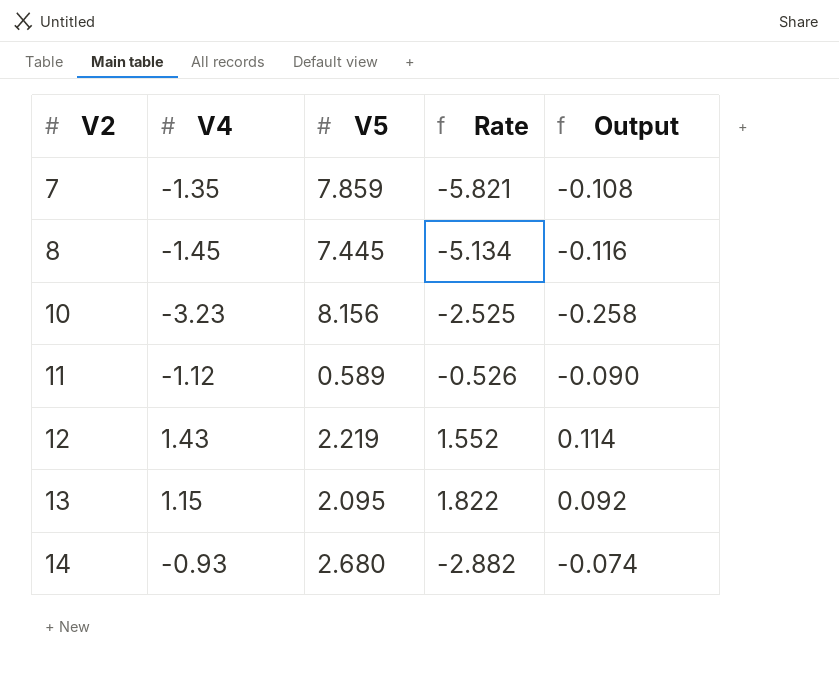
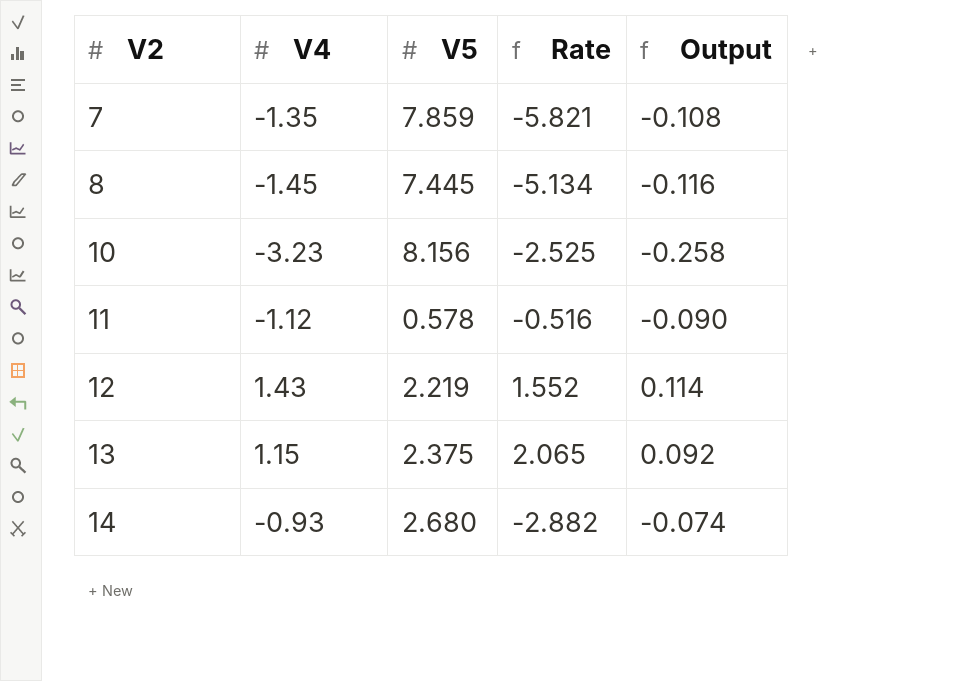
11 | V5: 0.589 -> 0.578
11 | Rate: -0.526 -> -0.516
13 | V5: 2.095 -> 2.375
13 | Rate: 1.822 -> 2.065

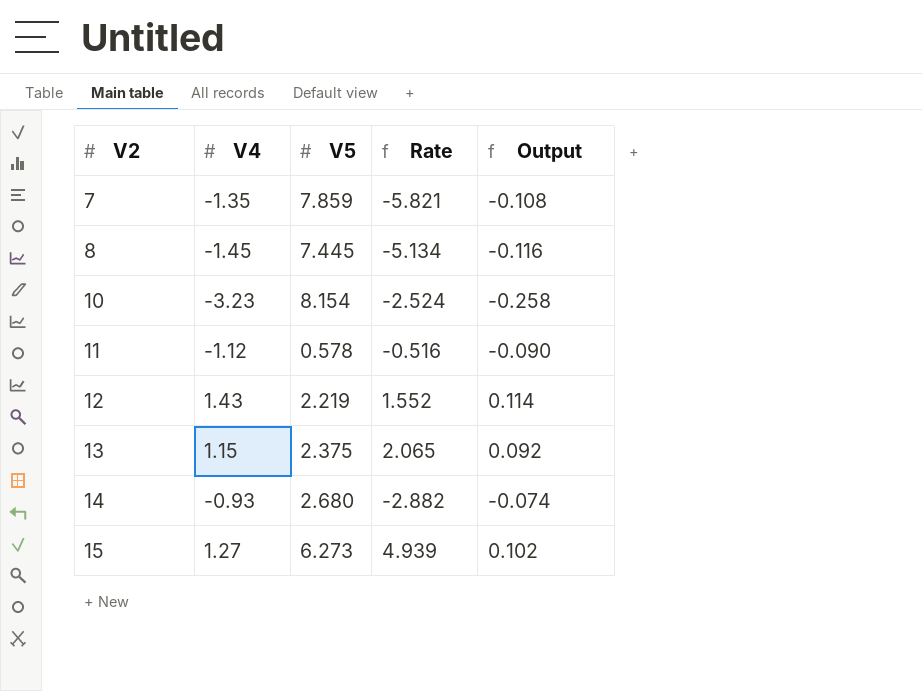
10 | V5: 8.156 -> 8.154
10 | Rate: -2.525 -> -2.524
row 15: none -> 1.27 | 6.273 | 4.939 | 0.102

